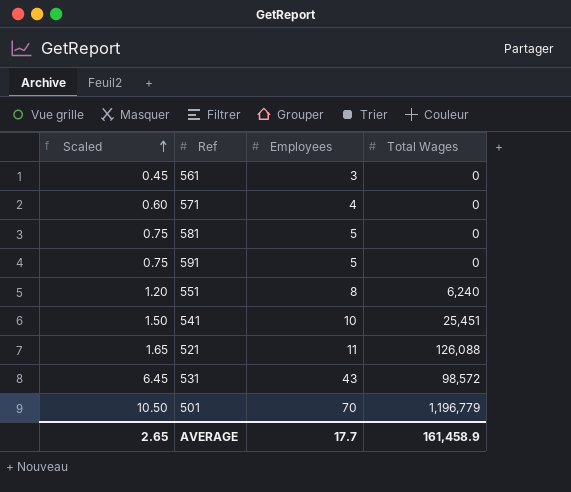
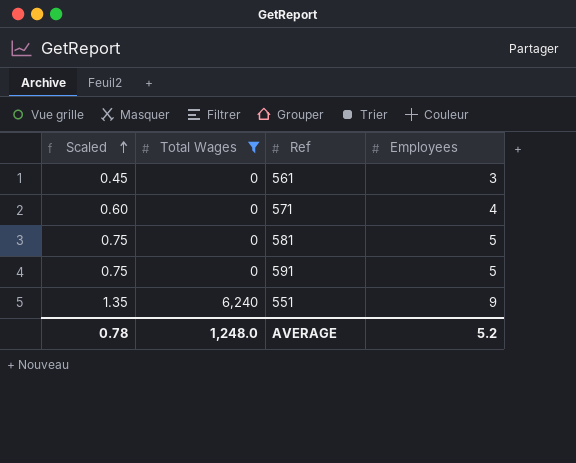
filter: none -> Total Wages <= 6,240
column Total Wages | position: 4 -> 2
551 | Scaled: 1.20 -> 1.35
551 | Employees: 8 -> 9
AVERAGE | Scaled: 2.65 -> 0.78
AVERAGE | Total Wages: 161,458.9 -> 1,248.0
AVERAGE | Employees: 17.7 -> 5.2

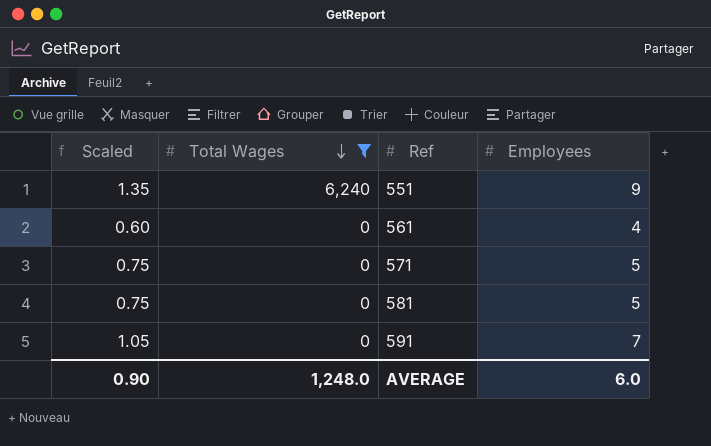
row order: Scaled ascending -> Total Wages descending
561 | Scaled: 0.45 -> 0.60
561 | Employees: 3 -> 4
571 | Scaled: 0.60 -> 0.75
571 | Employees: 4 -> 5
591 | Scaled: 0.75 -> 1.05
591 | Employees: 5 -> 7
AVERAGE | Scaled: 0.78 -> 0.90
AVERAGE | Employees: 5.2 -> 6.0

